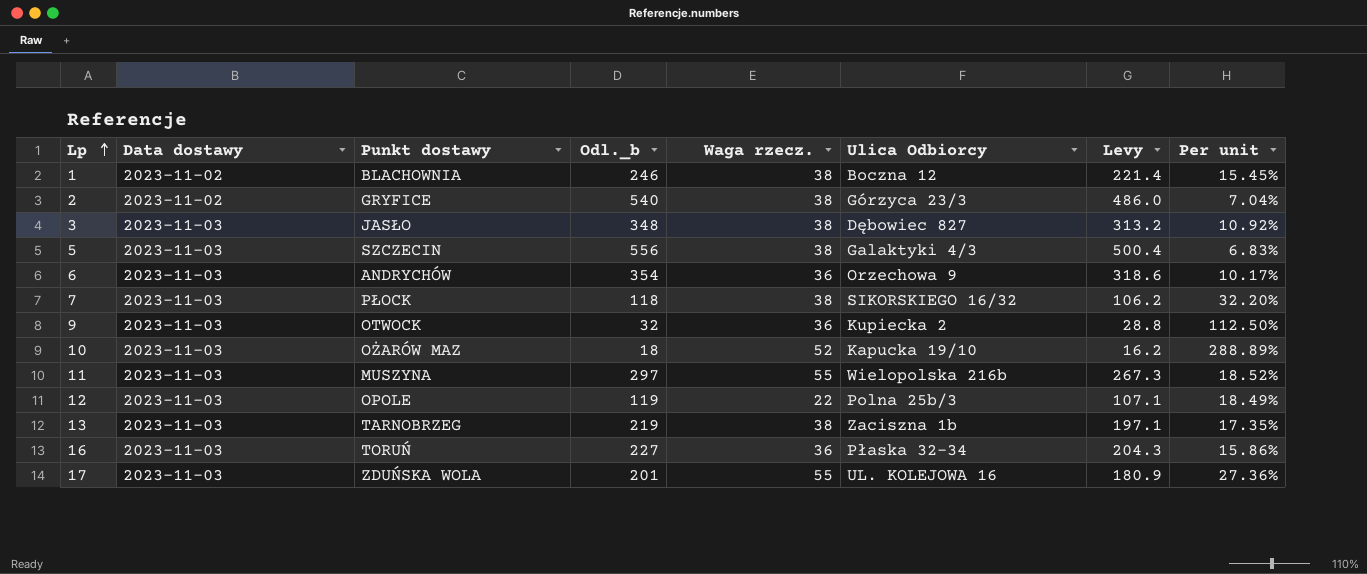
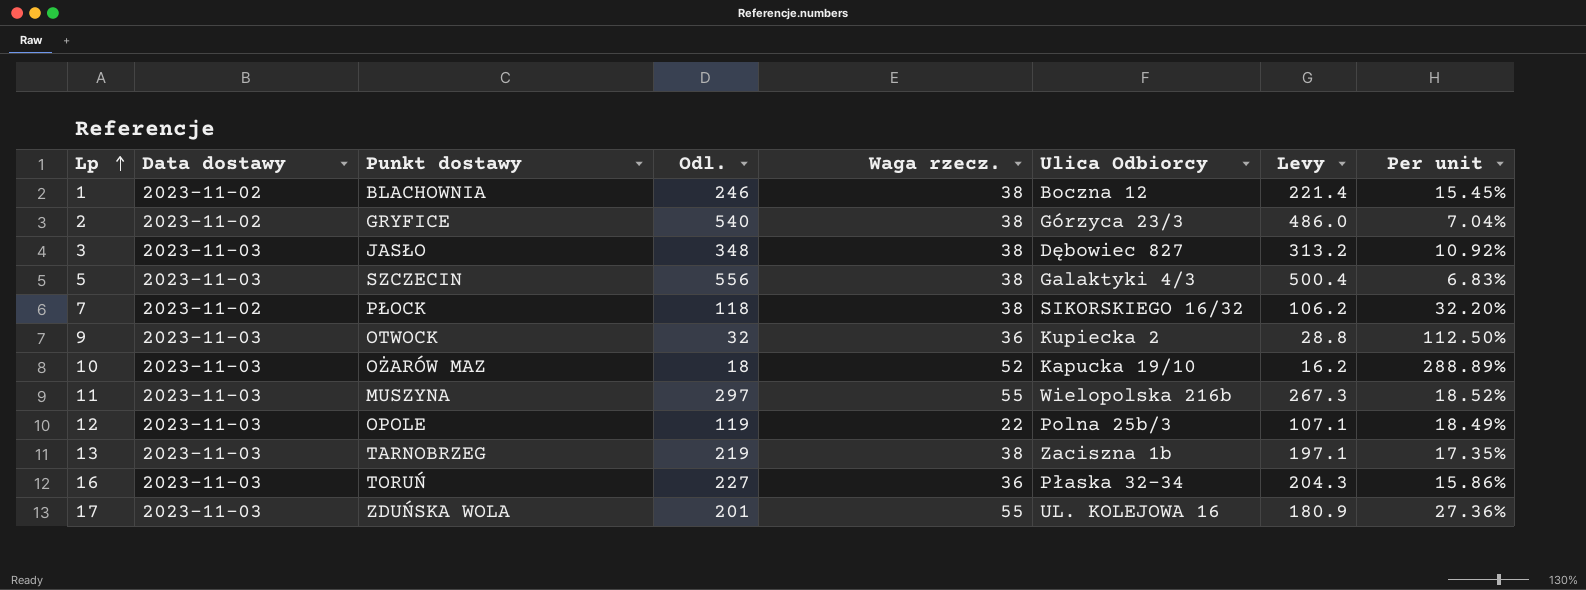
column name: Odl._b -> Odl.
row 6: 2023-11-03 | ANDRYCHÓW | 354 | 36 | Orzechowa 9 | 318.6 | 10.17% -> none
7 | Data dostawy: 2023-11-03 -> 2023-11-02

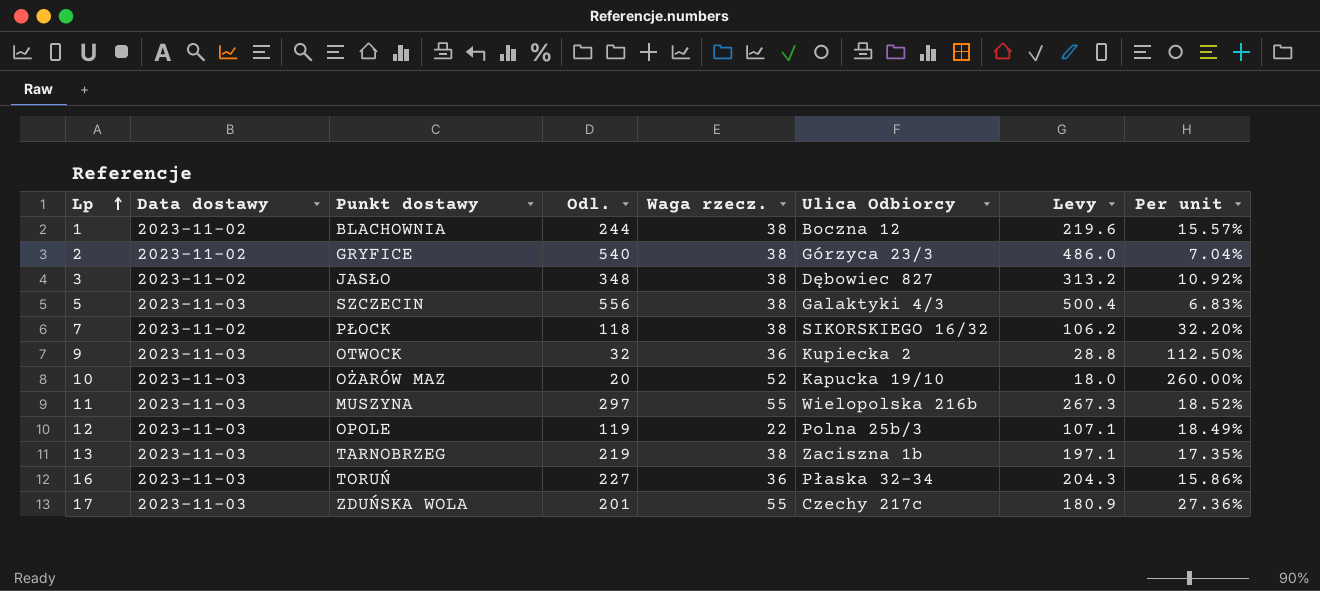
1 | Odl.: 246 -> 244
1 | Levy: 221.4 -> 219.6
1 | Per unit: 15.45% -> 15.57%
3 | Data dostawy: 2023-11-03 -> 2023-11-02
10 | Odl.: 18 -> 20
10 | Levy: 16.2 -> 18.0
10 | Per unit: 288.89% -> 260.00%
17 | Ulica Odbiorcy: UL. KOLEJOWA 16 -> Czechy 217c

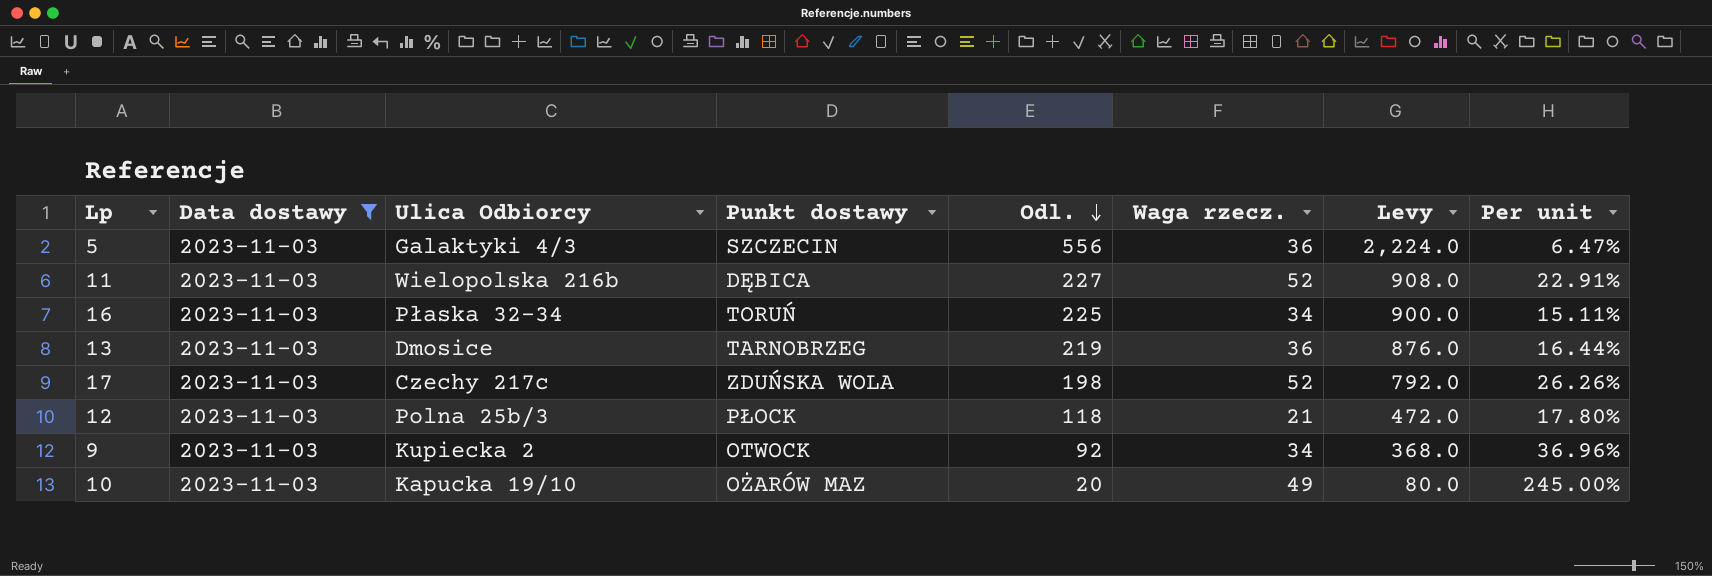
filter: none -> Data dostawy = 2023-11-03
row order: Lp ascending -> Odl. descending
column Ulica Odbiorcy | position: 6 -> 3
column Levy | formula: [Odl.] * 0.9 -> [Odl.] * 4
5 | Waga rzecz.: 38 -> 36
5 | Per unit: 6.83% -> 6.47%
11 | Punkt dostawy: MUSZYNA -> DĘBICA
11 | Odl.: 297 -> 227
11 | Waga rzecz.: 55 -> 52
11 | Per unit: 18.52% -> 22.91%
16 | Odl.: 227 -> 225
16 | Waga rzecz.: 36 -> 34
16 | Per unit: 15.86% -> 15.11%
13 | Ulica Odbiorcy: Zaciszna 1b -> Dmosice
13 | Waga rzecz.: 38 -> 36
13 | Per unit: 17.35% -> 16.44%
17 | Odl.: 201 -> 198
17 | Waga rzecz.: 55 -> 52
17 | Per unit: 27.36% -> 26.26%
12 | Punkt dostawy: OPOLE -> PŁOCK
12 | Odl.: 119 -> 118
12 | Waga rzecz.: 22 -> 21
12 | Per unit: 18.49% -> 17.80%
9 | Odl.: 32 -> 92
9 | Waga rzecz.: 36 -> 34
9 | Per unit: 112.50% -> 36.96%
10 | Waga rzecz.: 52 -> 49
10 | Per unit: 260.00% -> 245.00%

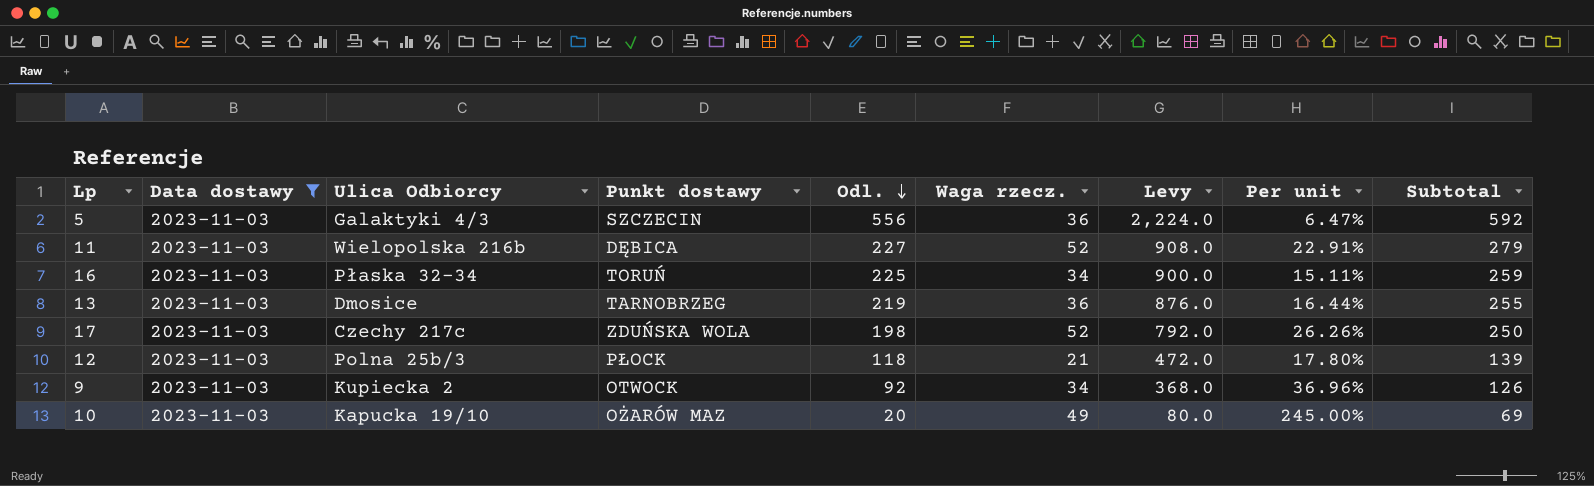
column Subtotal | formula: none -> [Odl.] + [Waga rzecz.]

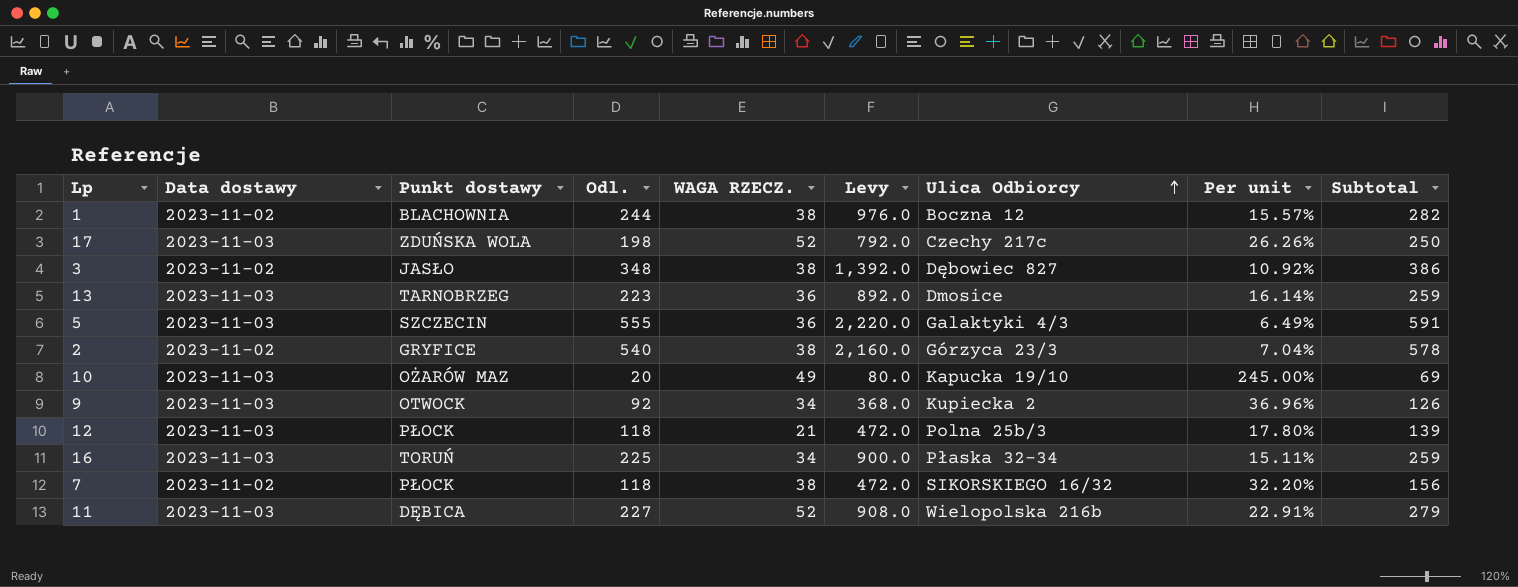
filter: Data dostawy = 2023-11-03 -> none
row order: Odl. descending -> Ulica Odbiorcy ascending
column name: Waga rzecz. -> WAGA RZECZ.
column Ulica Odbiorcy | position: 3 -> 7
13 | Odl.: 219 -> 223
13 | Levy: 876.0 -> 892.0
13 | Per unit: 16.44% -> 16.14%
13 | Subtotal: 255 -> 259
5 | Odl.: 556 -> 555
5 | Levy: 2,224.0 -> 2,220.0
5 | Per unit: 6.47% -> 6.49%
5 | Subtotal: 592 -> 591

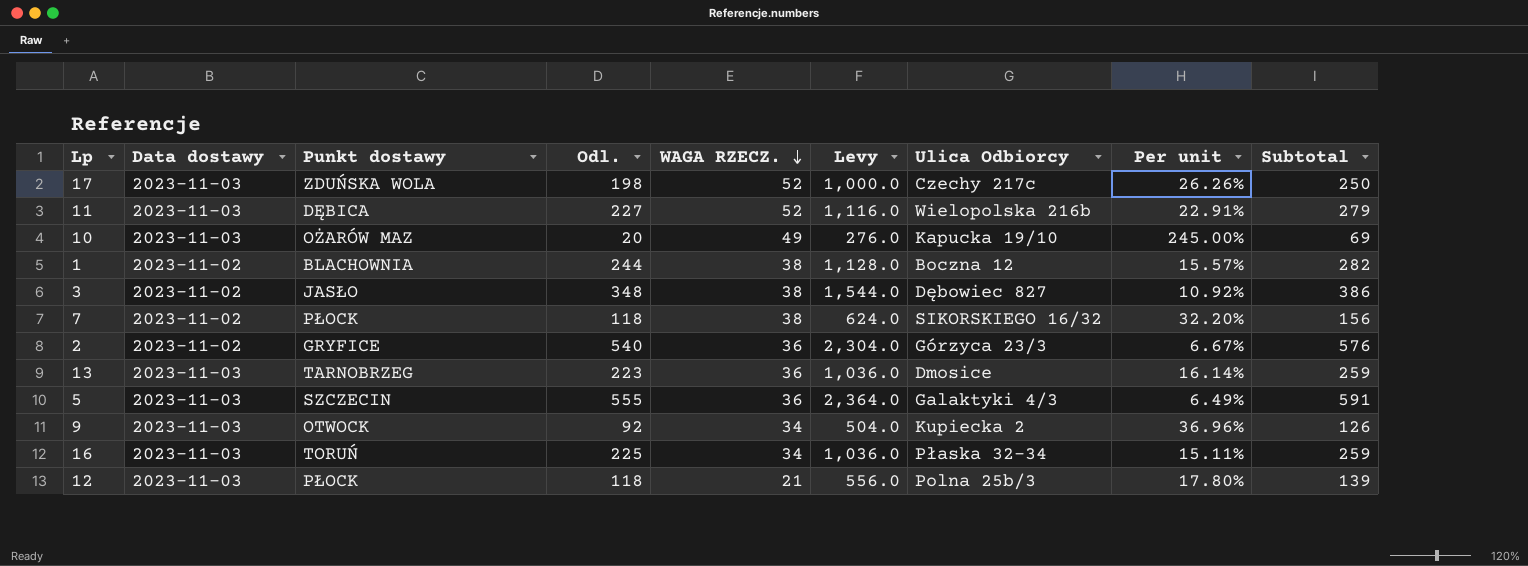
row order: Ulica Odbiorcy ascending -> WAGA RZECZ. descending
column Levy | formula: [Odl.] * 4 -> [Subtotal] * 4
2 | WAGA RZECZ.: 38 -> 36
2 | Per unit: 7.04% -> 6.67%
2 | Subtotal: 578 -> 576

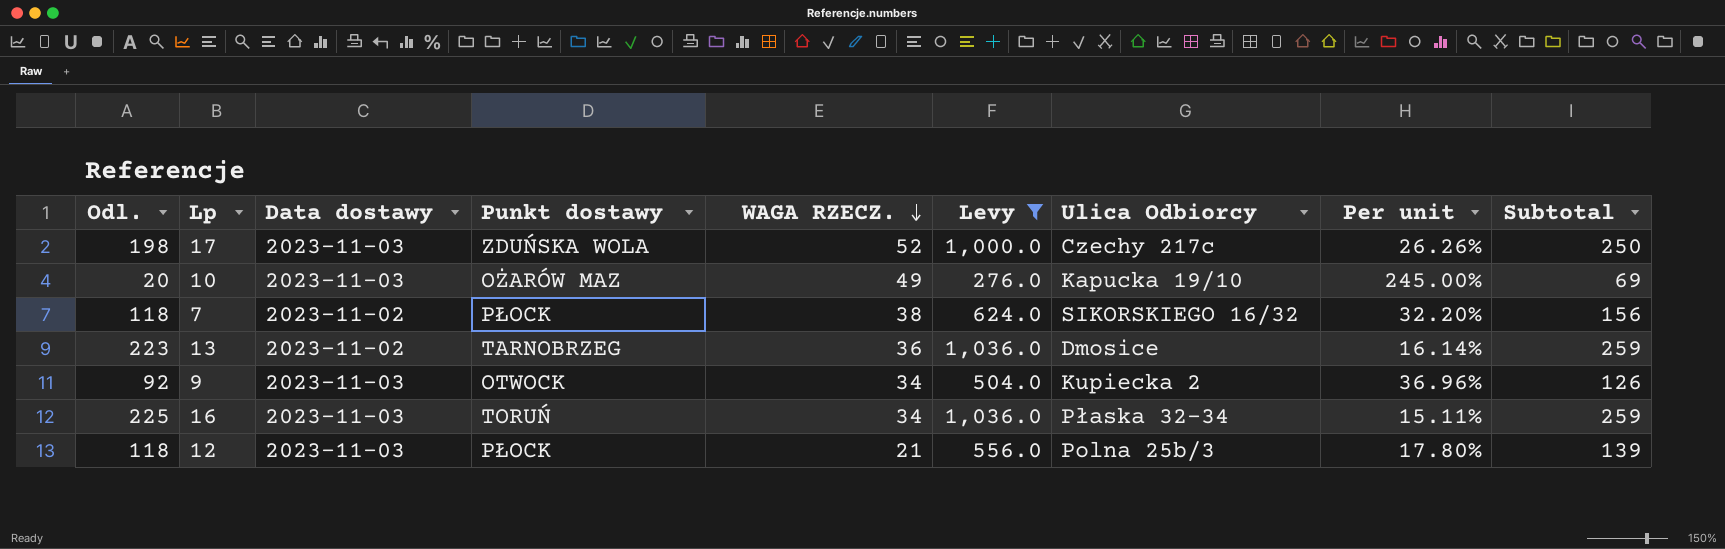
filter: none -> Levy <= 1,036.0
column Odl. | position: 4 -> 1
13 | Data dostawy: 2023-11-03 -> 2023-11-02

